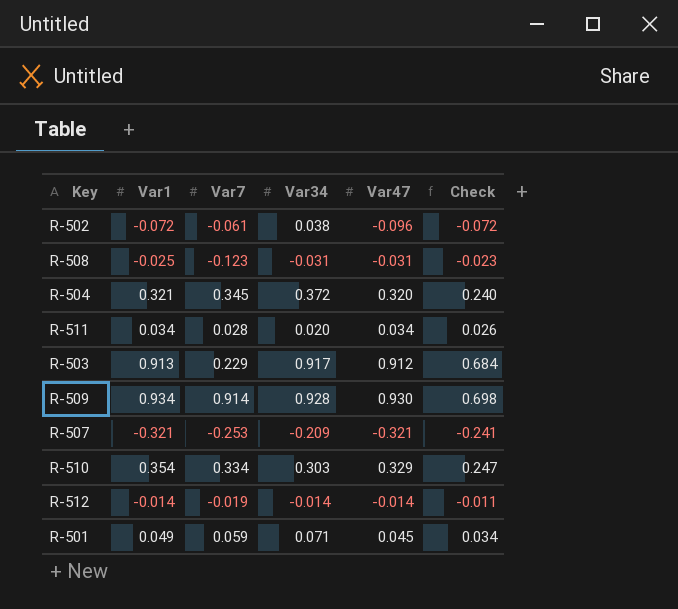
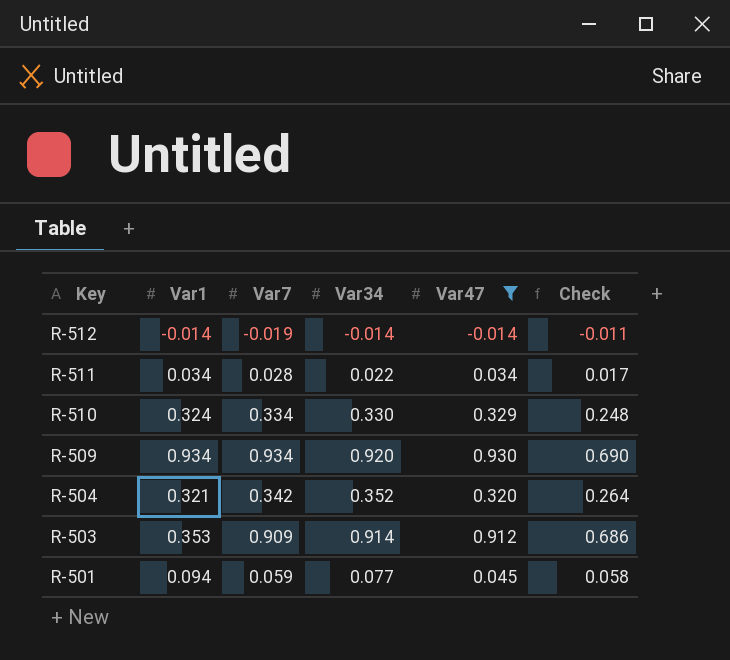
filter: none -> Var47 >= -0.014
row order: none -> Key descending
column Check | formula: [Var47] * 0.75 -> [Var34] * 0.75
R-511 | Var34: 0.020 -> 0.022
R-510 | Var1: 0.354 -> 0.324
R-510 | Var34: 0.303 -> 0.330
R-509 | Var7: 0.914 -> 0.934
R-509 | Var34: 0.928 -> 0.920
R-504 | Var7: 0.345 -> 0.342
R-504 | Var34: 0.372 -> 0.352
R-503 | Var1: 0.913 -> 0.353
R-503 | Var7: 0.229 -> 0.909
R-503 | Var34: 0.917 -> 0.914
R-501 | Var1: 0.049 -> 0.094
R-501 | Var34: 0.071 -> 0.077

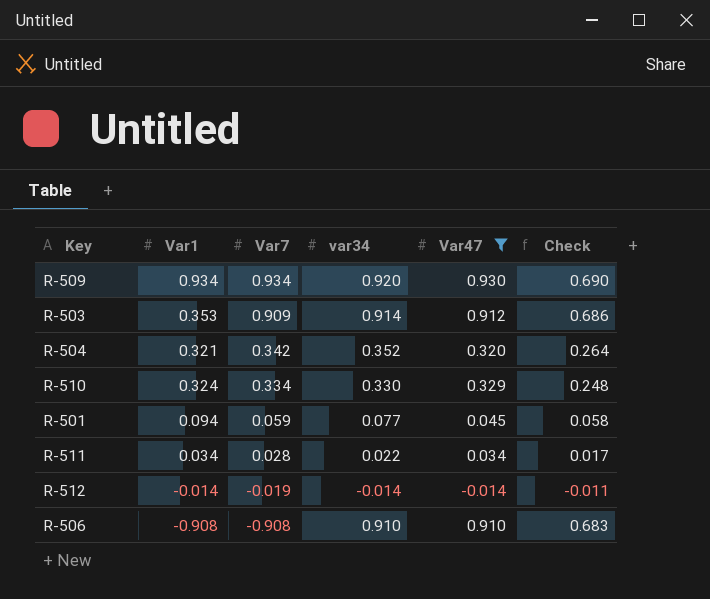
row order: Key descending -> Var7 descending
column name: Var34 -> var34
row R-506: none -> -0.908 | -0.908 | 0.910 | 0.910 | 0.683

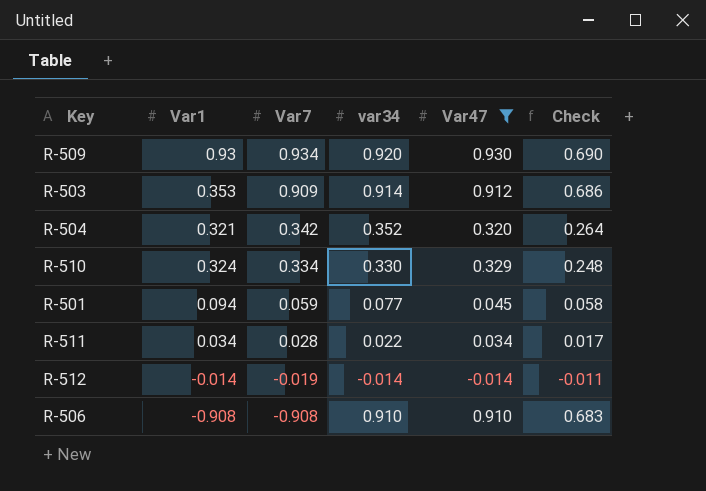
R-509 | Var1: 0.934 -> 0.93

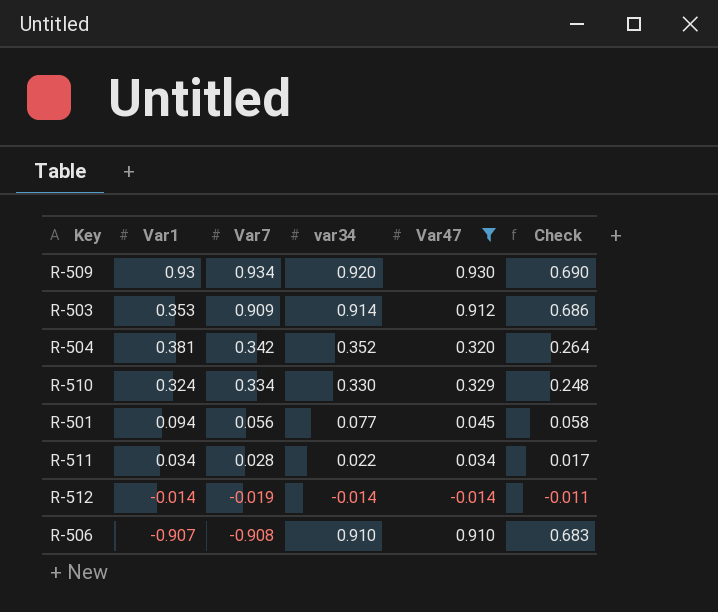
R-504 | Var1: 0.321 -> 0.381
R-501 | Var7: 0.059 -> 0.056
R-506 | Var1: -0.908 -> -0.907

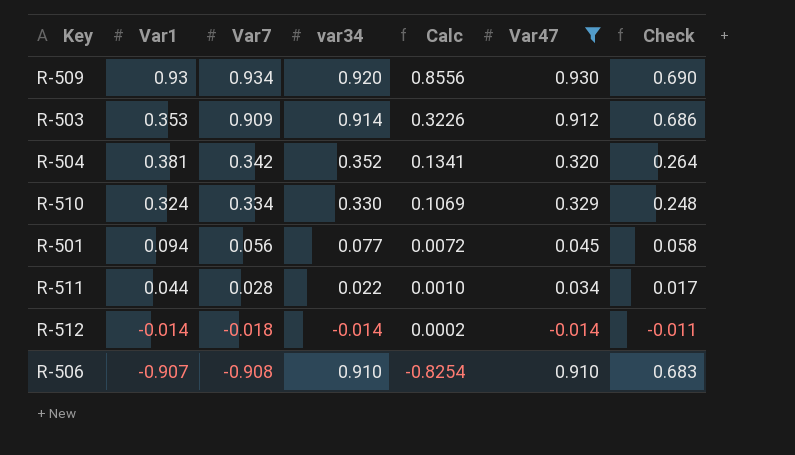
column Calc | formula: none -> [Var1] * [var34]
R-511 | Var1: 0.034 -> 0.044
R-512 | Var7: -0.019 -> -0.018

